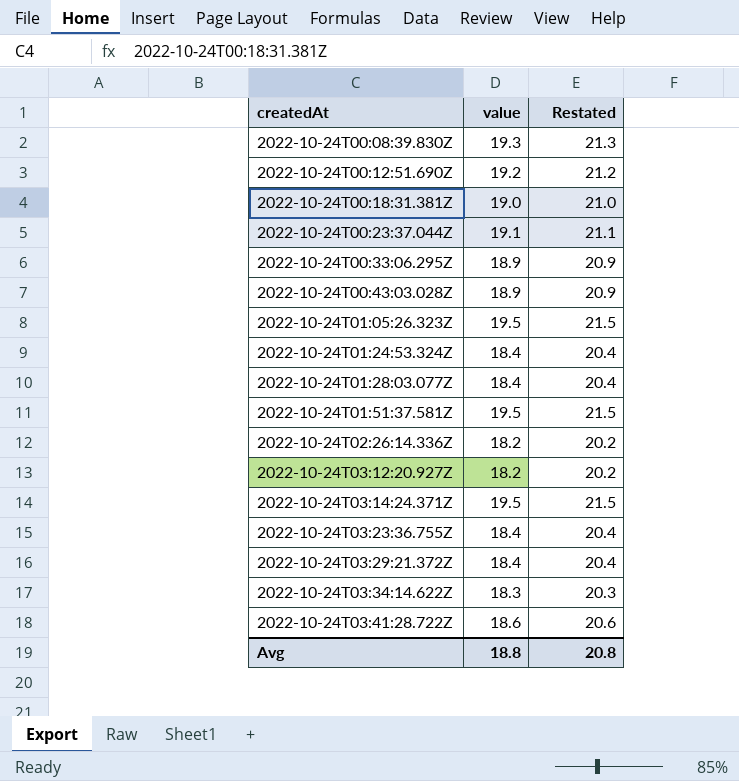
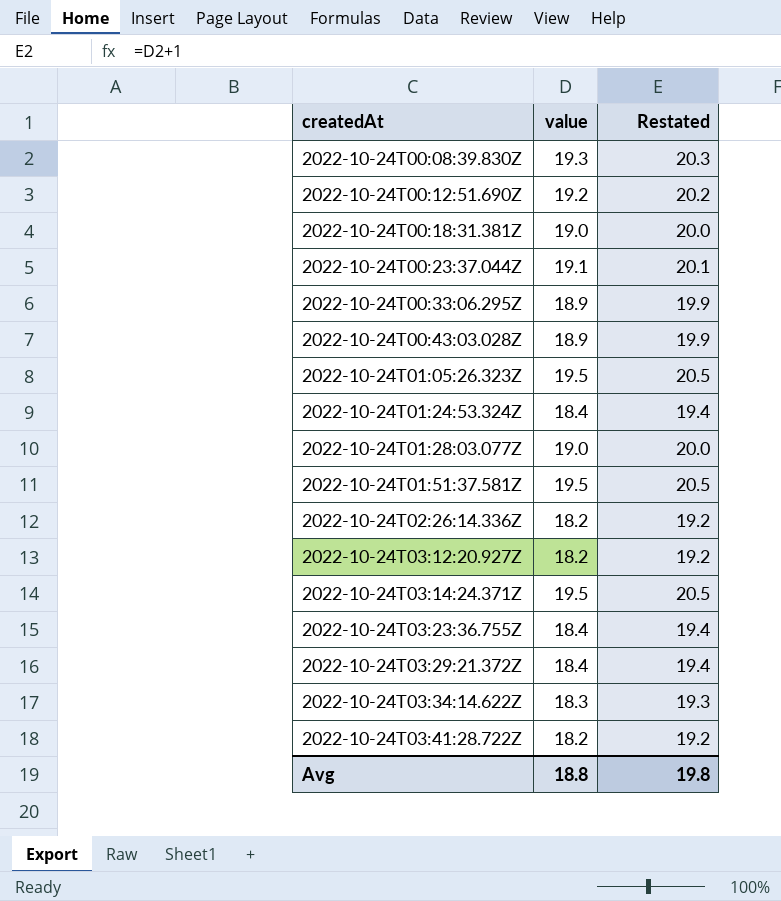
column Restated | formula: [value] + 2 -> [value] + 1
2022-10-24T01:28:03.077Z | value: 18.4 -> 19.0
2022-10-24T03:41:28.722Z | value: 18.6 -> 18.2
Avg | Restated: 20.8 -> 19.8

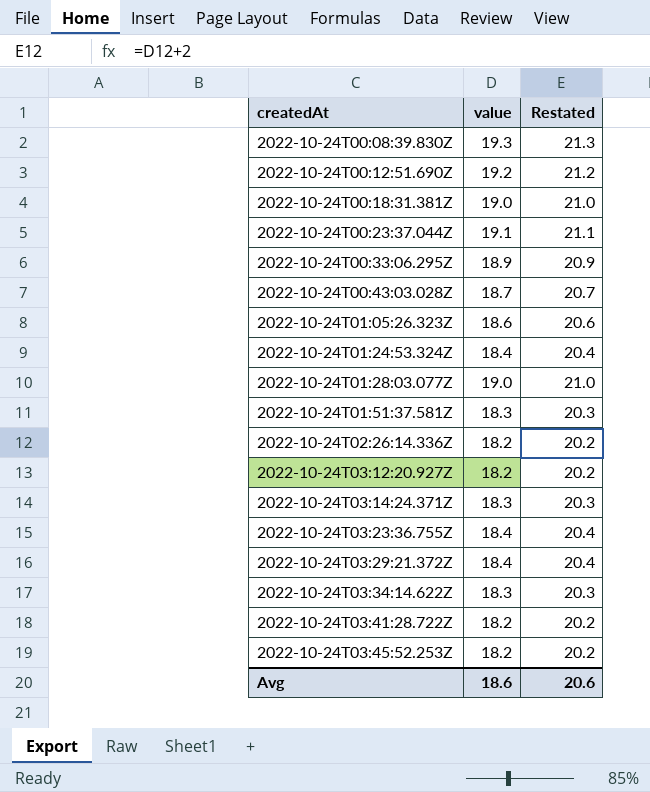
column Restated | formula: [value] + 1 -> [value] + 2
2022-10-24T00:43:03.028Z | value: 18.9 -> 18.7
2022-10-24T01:05:26.323Z | value: 19.5 -> 18.6
2022-10-24T01:51:37.581Z | value: 19.5 -> 18.3
2022-10-24T03:14:24.371Z | value: 19.5 -> 18.3
row 2022-10-24T03:45:52.253Z: none -> 18.2 | 20.2
Avg | value: 18.8 -> 18.6
Avg | Restated: 19.8 -> 20.6

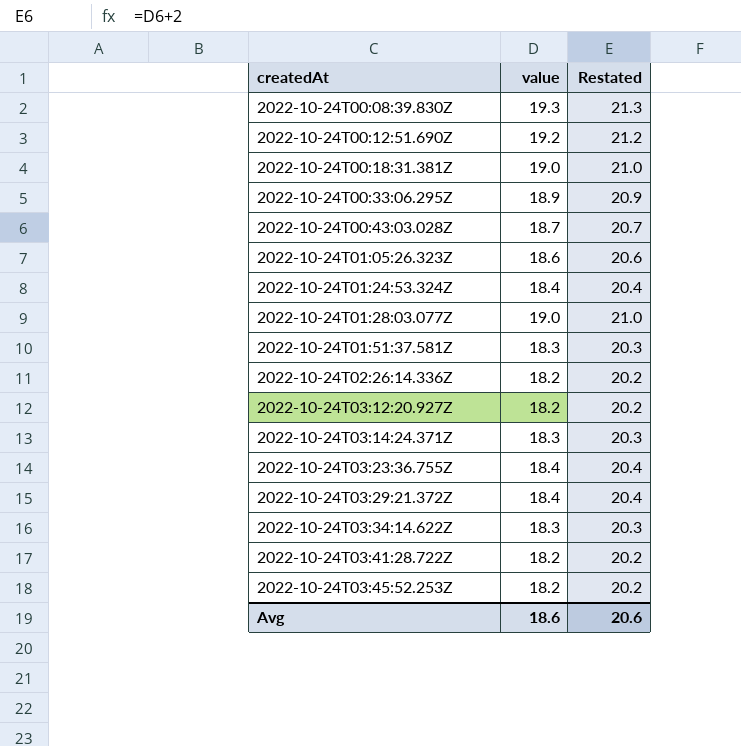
row 2022-10-24T00:23:37.044Z: 19.1 | 21.1 -> none

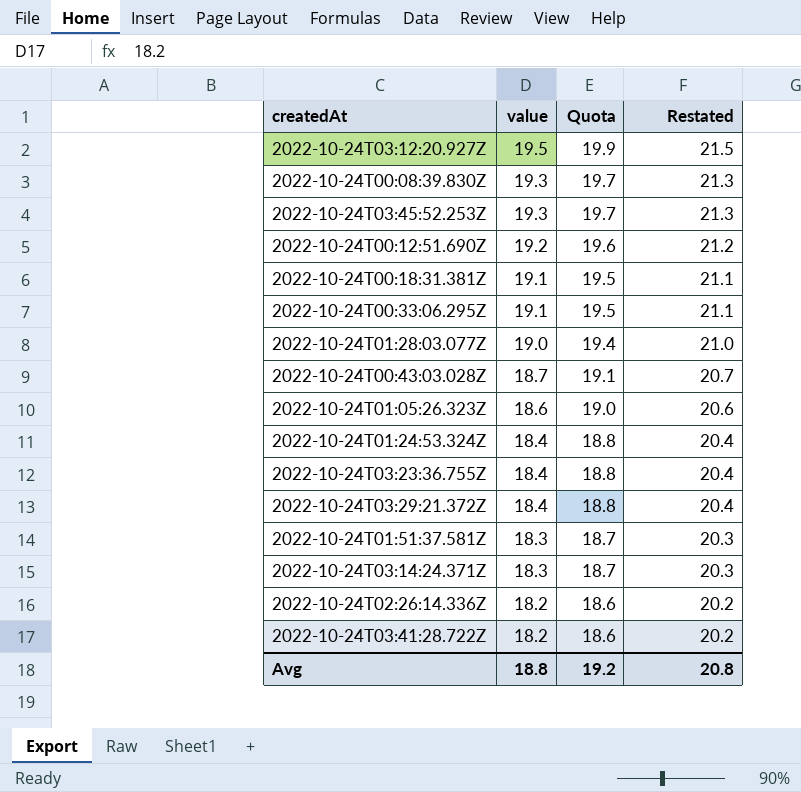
row order: createdAt ascending -> value descending
column Quota | formula: none -> [value] * 1.02
row 2022-10-24T03:34:14.622Z: 18.3 | 20.3 -> none
2022-10-24T03:12:20.927Z | value: 18.2 -> 19.5
2022-10-24T03:12:20.927Z | Restated: 20.2 -> 21.5
2022-10-24T03:45:52.253Z | value: 18.2 -> 19.3
2022-10-24T03:45:52.253Z | Restated: 20.2 -> 21.3
2022-10-24T00:18:31.381Z | value: 19.0 -> 19.1
2022-10-24T00:18:31.381Z | Restated: 21.0 -> 21.1
2022-10-24T00:33:06.295Z | value: 18.9 -> 19.1
2022-10-24T00:33:06.295Z | Restated: 20.9 -> 21.1
Avg | value: 18.6 -> 18.8
Avg | Restated: 20.6 -> 20.8

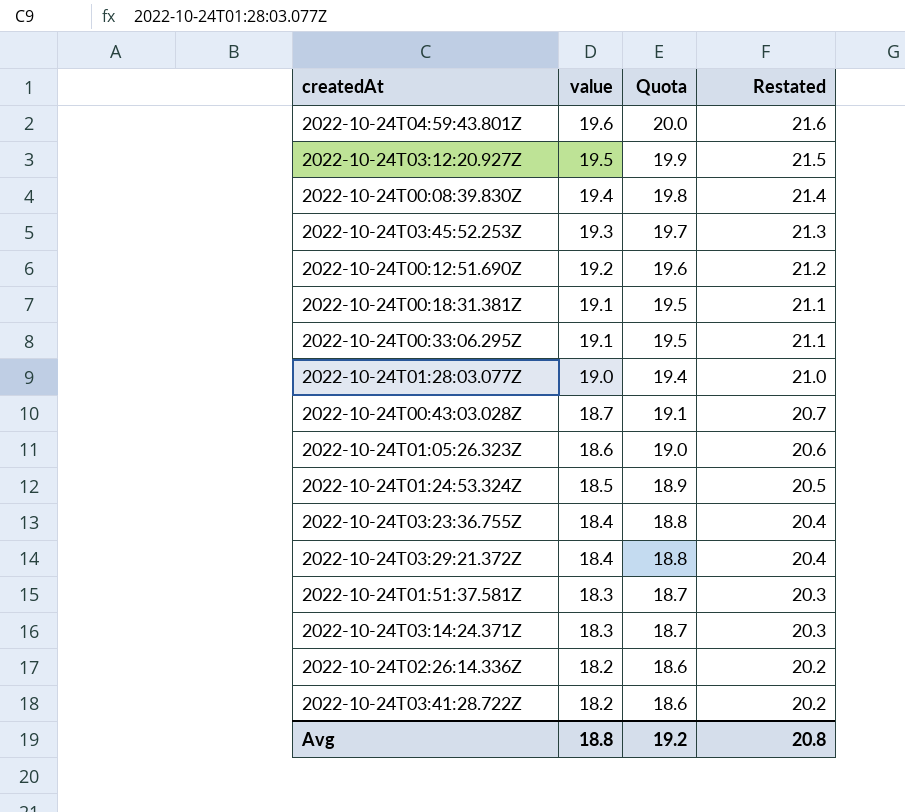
row 2022-10-24T04:59:43.801Z: none -> 19.6 | 20.0 | 21.6
2022-10-24T00:08:39.830Z | value: 19.3 -> 19.4
2022-10-24T00:08:39.830Z | Quota: 19.7 -> 19.8
2022-10-24T00:08:39.830Z | Restated: 21.3 -> 21.4
2022-10-24T01:24:53.324Z | value: 18.4 -> 18.5
2022-10-24T01:24:53.324Z | Quota: 18.8 -> 18.9
2022-10-24T01:24:53.324Z | Restated: 20.4 -> 20.5

